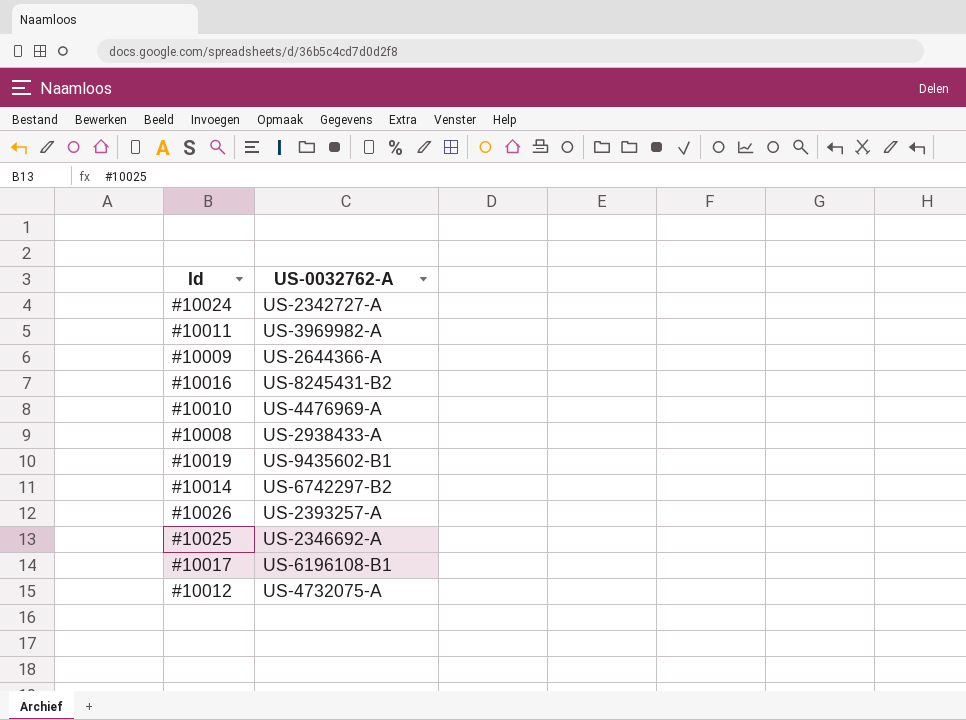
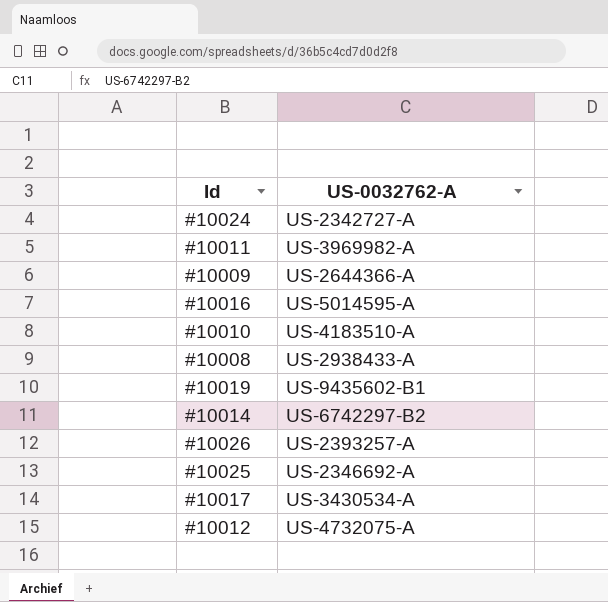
#10016 | US-0032762-A: US-8245431-B2 -> US-5014595-A
#10010 | US-0032762-A: US-4476969-A -> US-4183510-A
#10017 | US-0032762-A: US-6196108-B1 -> US-3430534-A

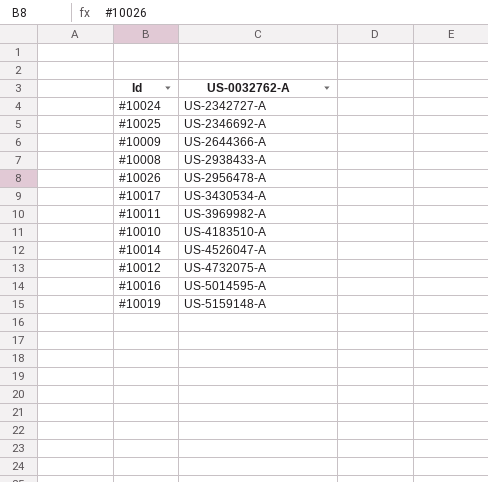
row order: none -> US-0032762-A ascending
#10026 | US-0032762-A: US-2393257-A -> US-2956478-A
#10014 | US-0032762-A: US-6742297-B2 -> US-4526047-A
#10019 | US-0032762-A: US-9435602-B1 -> US-5159148-A

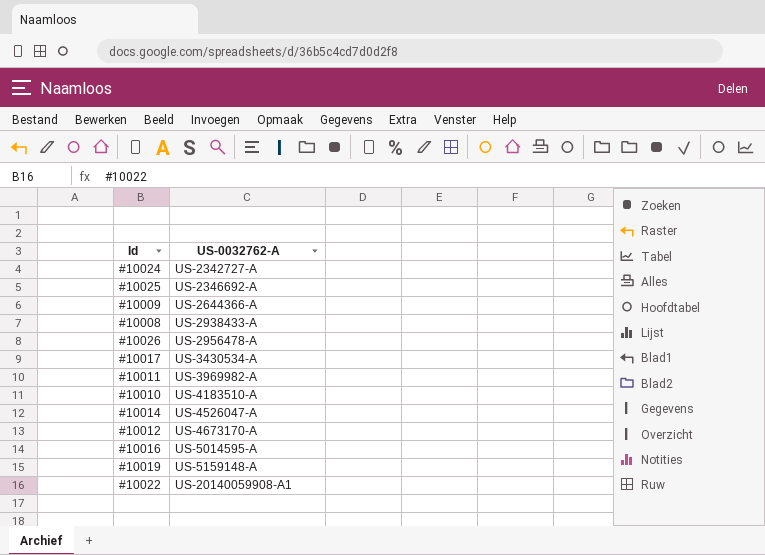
#10012 | US-0032762-A: US-4732075-A -> US-4673170-A
row #10022: none -> US-20140059908-A1

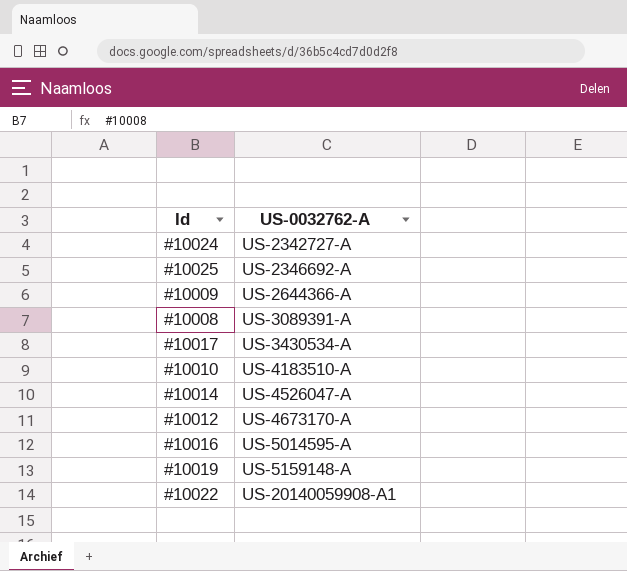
row #10026: US-2956478-A -> none
row #10011: US-3969982-A -> none
#10008 | US-0032762-A: US-2938433-A -> US-3089391-A

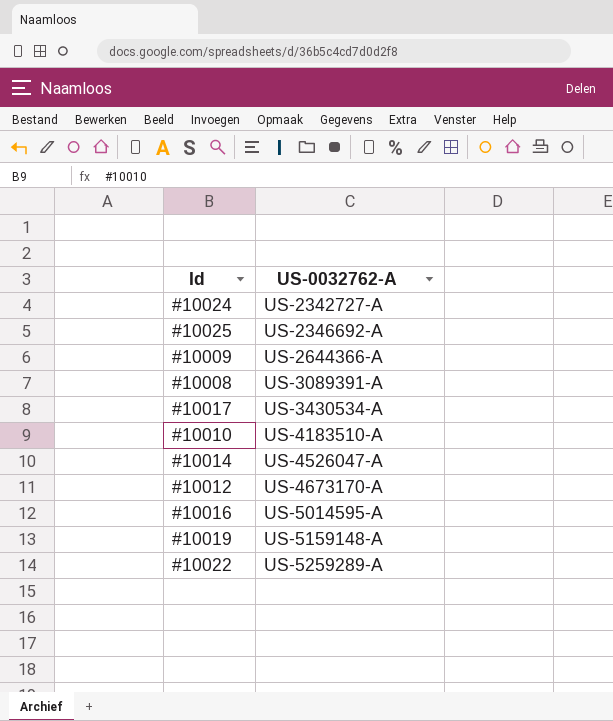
#10022 | US-0032762-A: US-20140059908-A1 -> US-5259289-A

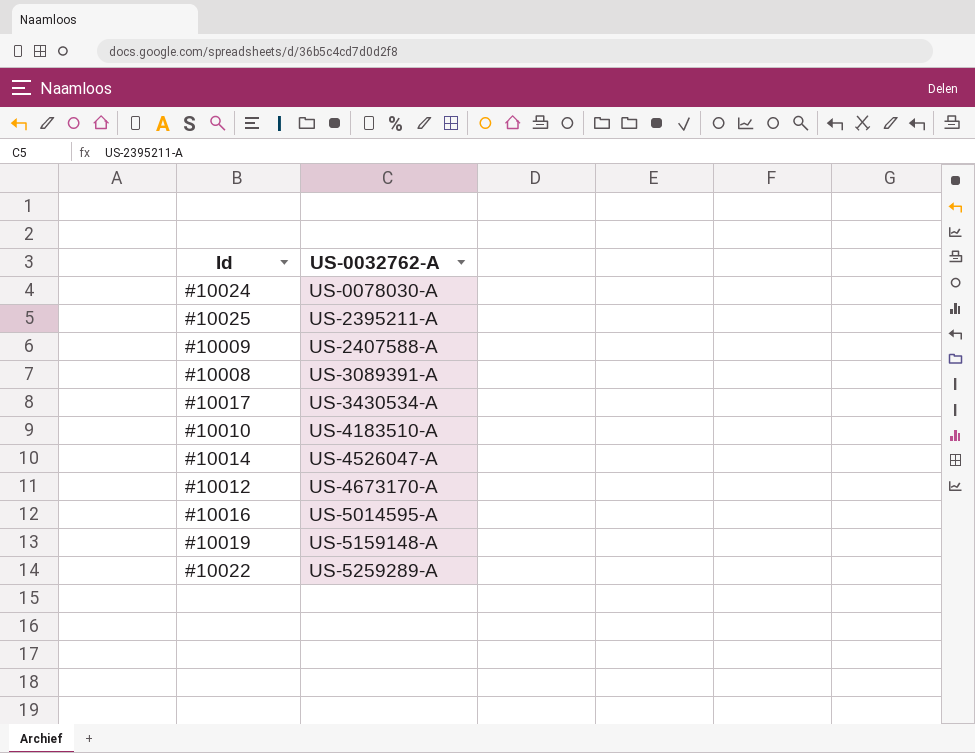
#10024 | US-0032762-A: US-2342727-A -> US-0078030-A
#10025 | US-0032762-A: US-2346692-A -> US-2395211-A
#10009 | US-0032762-A: US-2644366-A -> US-2407588-A

